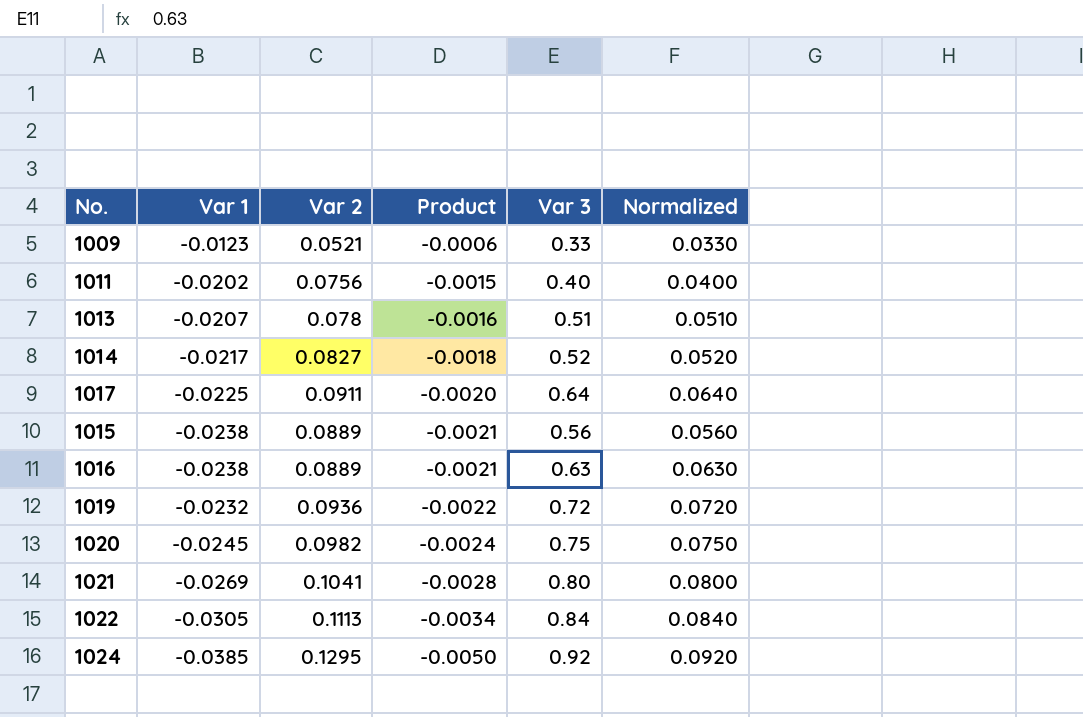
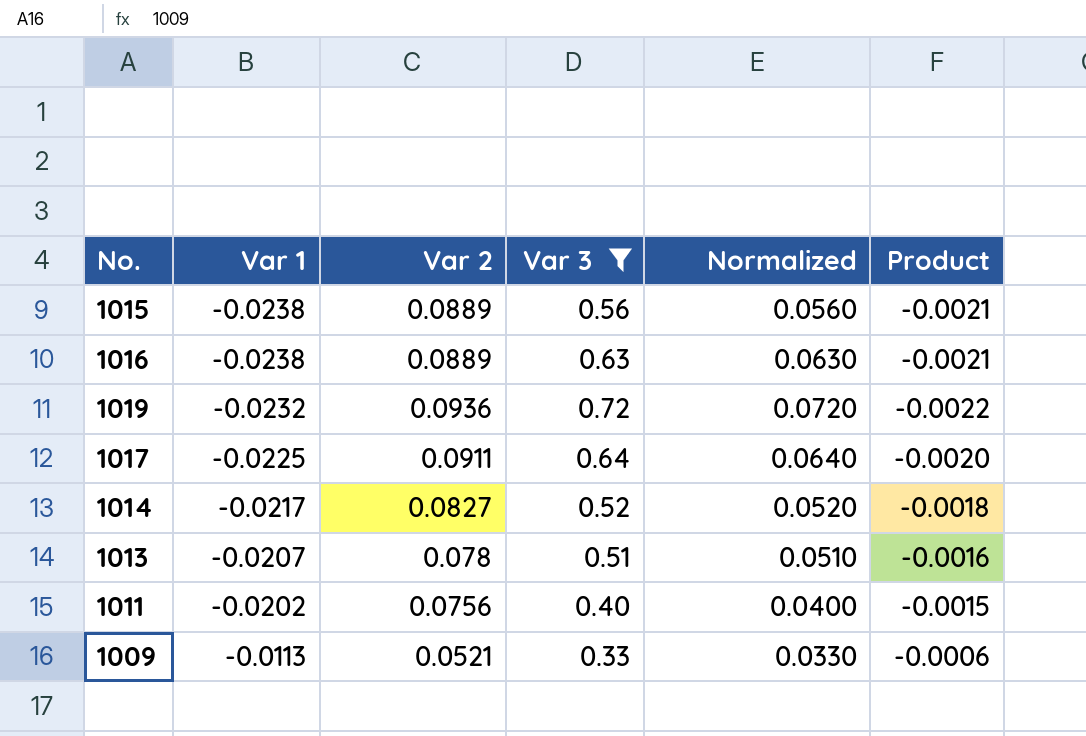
filter: none -> Var 3 <= 0.72
row order: Product descending -> Var 1 ascending
column Product | position: 4 -> 6
1009 | Var 1: -0.0123 -> -0.0113

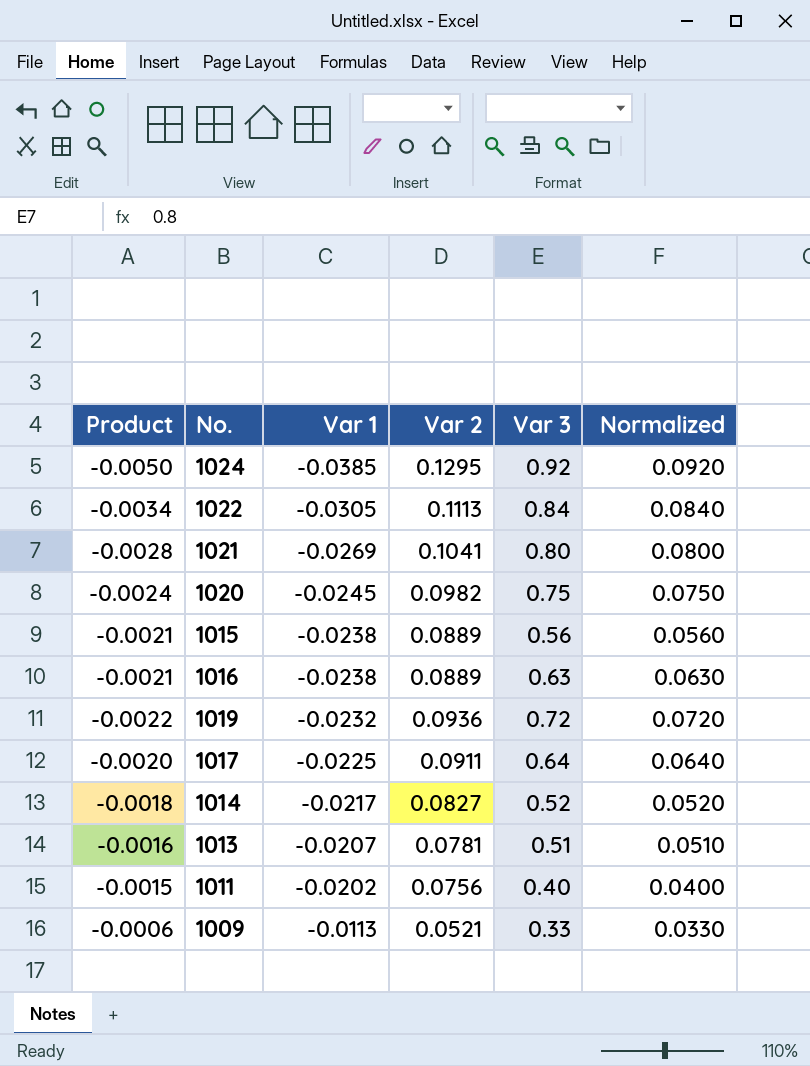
filter: Var 3 <= 0.72 -> none
column Product | position: 6 -> 1
1013 | Var 2: 0.078 -> 0.0781

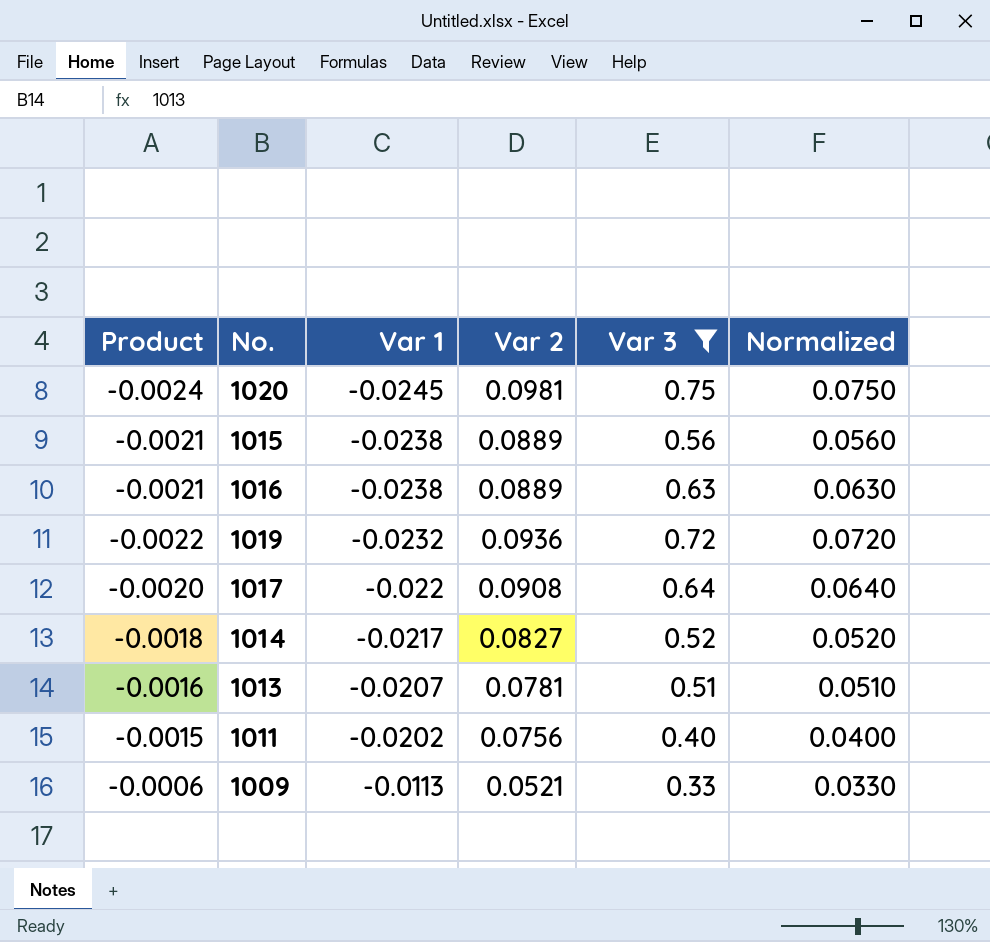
filter: none -> Var 3 <= 0.75
1020 | Var 2: 0.0982 -> 0.0981
1017 | Var 1: -0.0225 -> -0.022
1017 | Var 2: 0.0911 -> 0.0908

